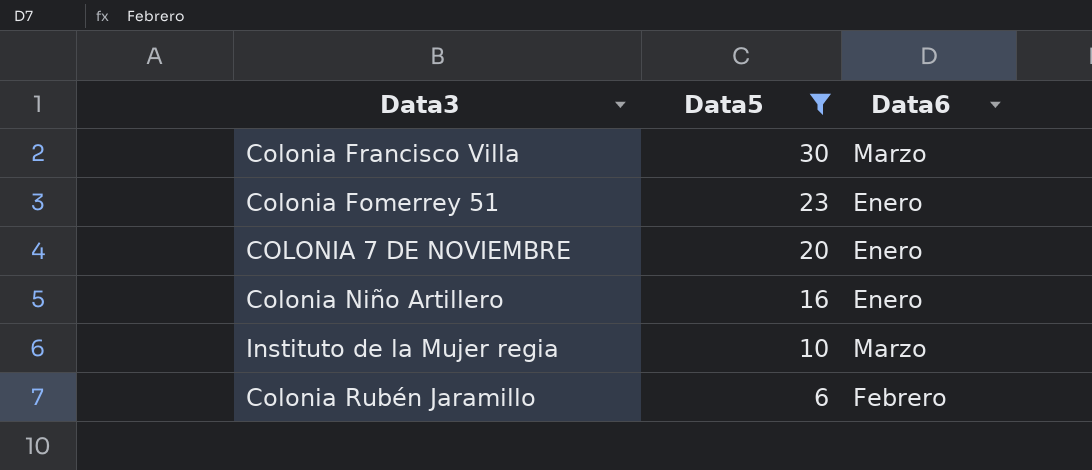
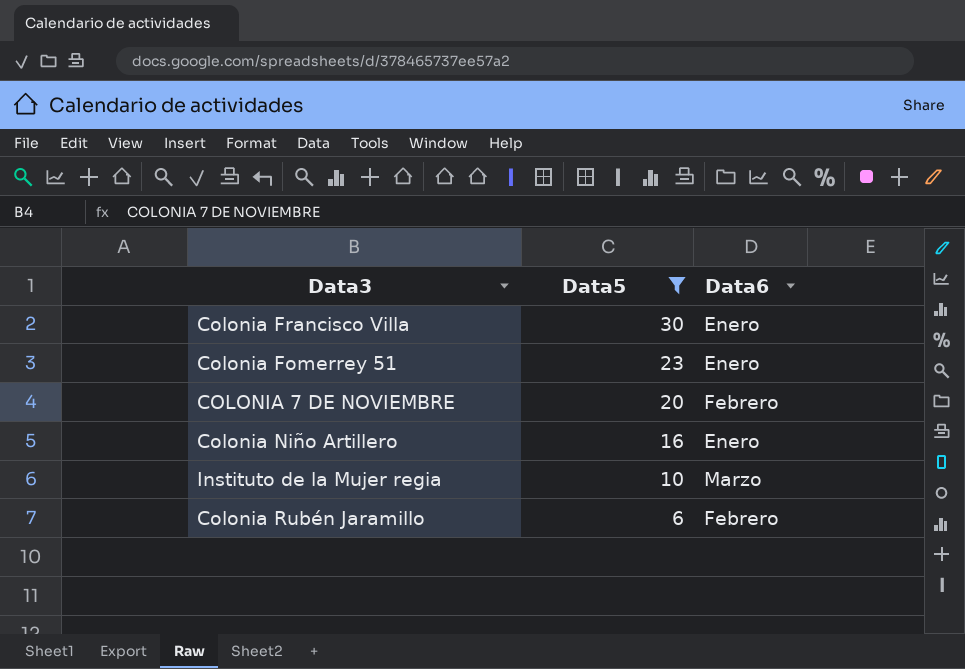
Colonia Francisco Villa | Data6: Marzo -> Enero
COLONIA 7 DE NOVIEMBRE | Data6: Enero -> Febrero

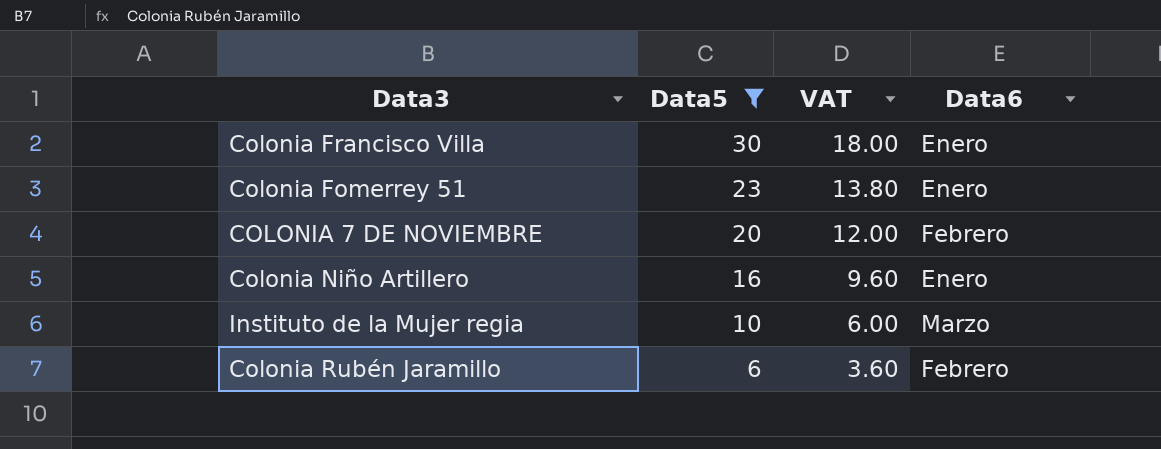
column VAT | formula: none -> [Data5] * 0.6

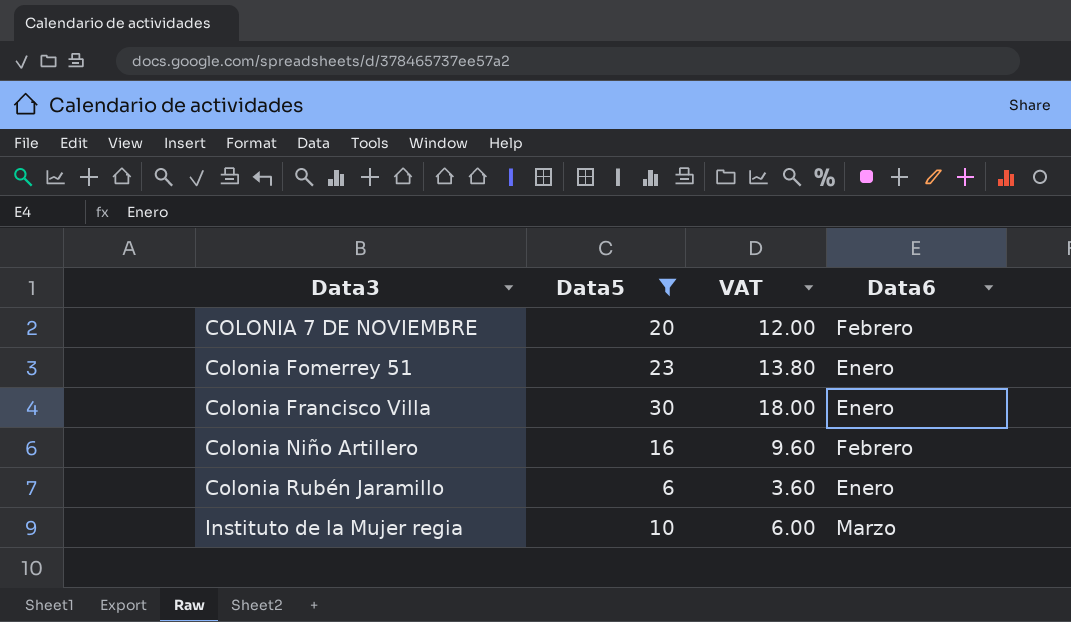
row order: Data5 descending -> Data3 ascending
Colonia Niño Artillero | Data6: Enero -> Febrero
Colonia Rubén Jaramillo | Data6: Febrero -> Enero

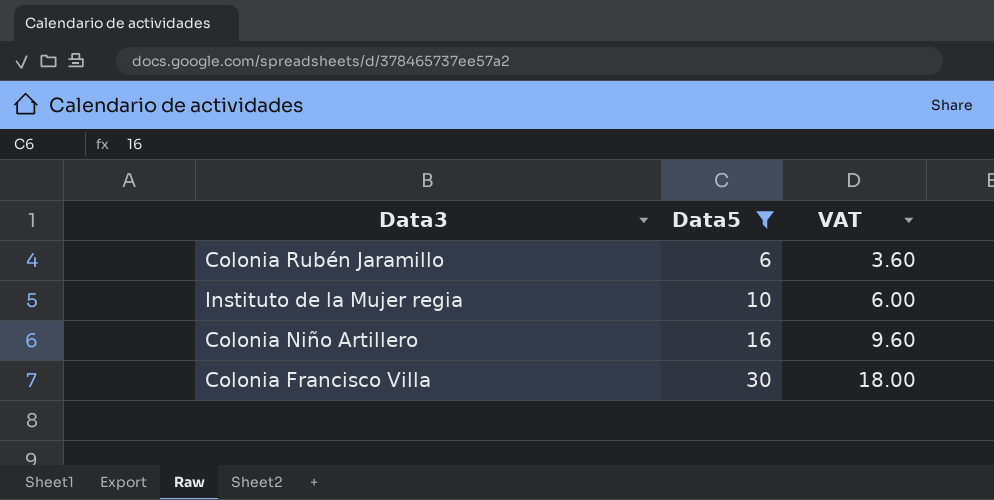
row order: Data3 ascending -> Data5 ascending
column Data6 | position: 4 -> none
row COLONIA 7 DE NOVIEMBRE: 20 | 12.00 | Febrero -> none
row Colonia Fomerrey 51: 23 | 13.80 | Enero -> none

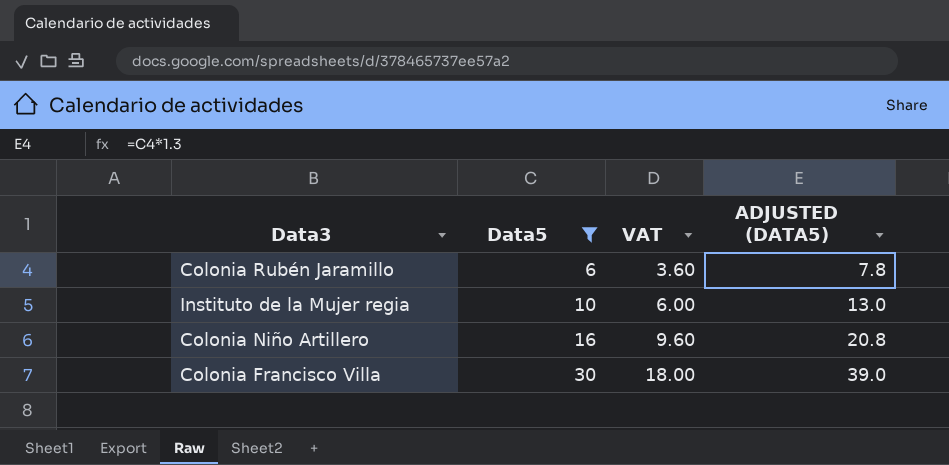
column ADJUSTED (DATA5) | formula: none -> [Data5] * 1.3

